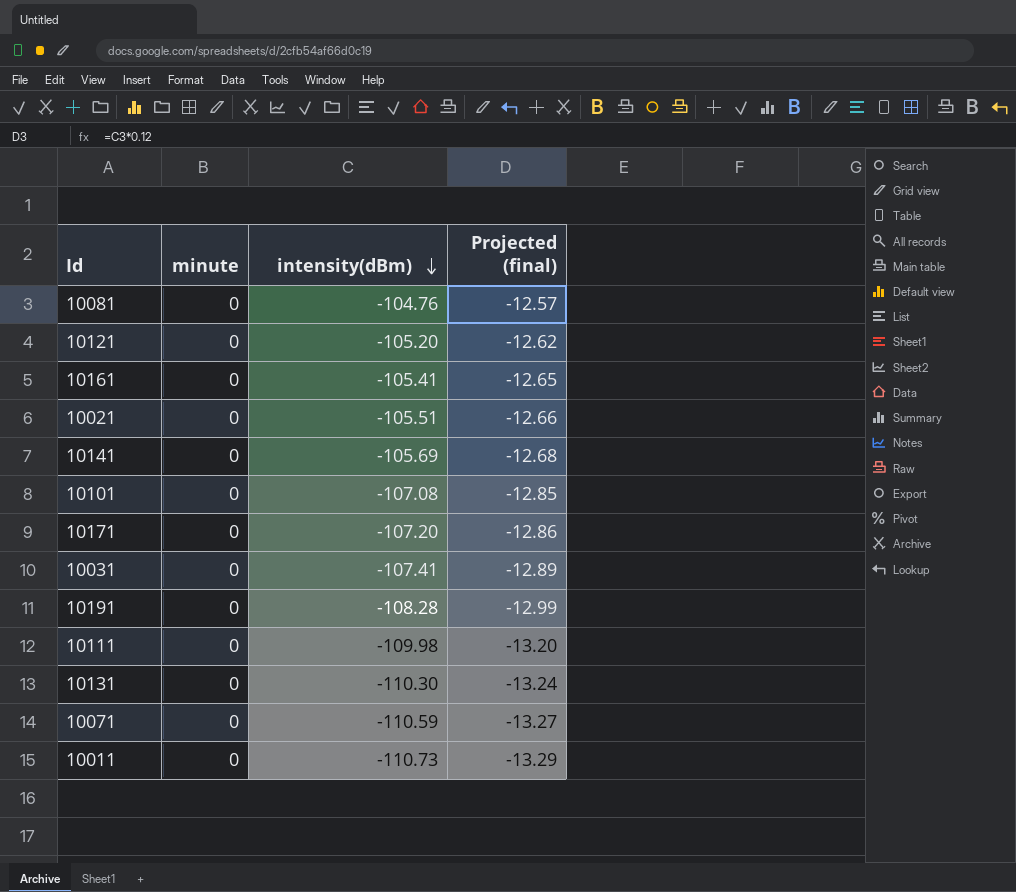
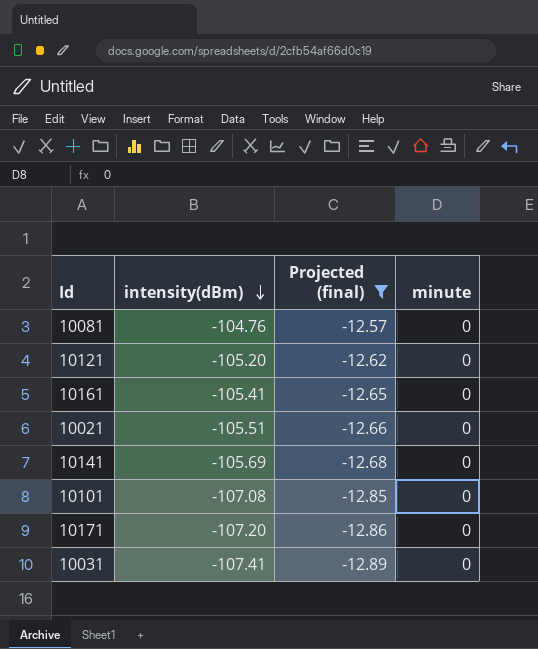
filter: none -> Projected (final) >= -12.89
column minute | position: 2 -> 4

